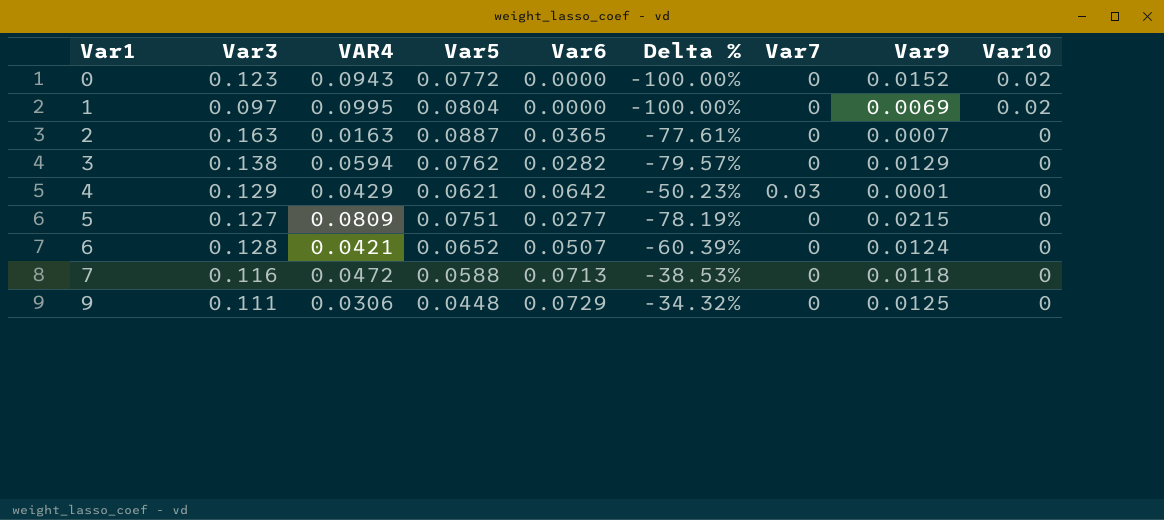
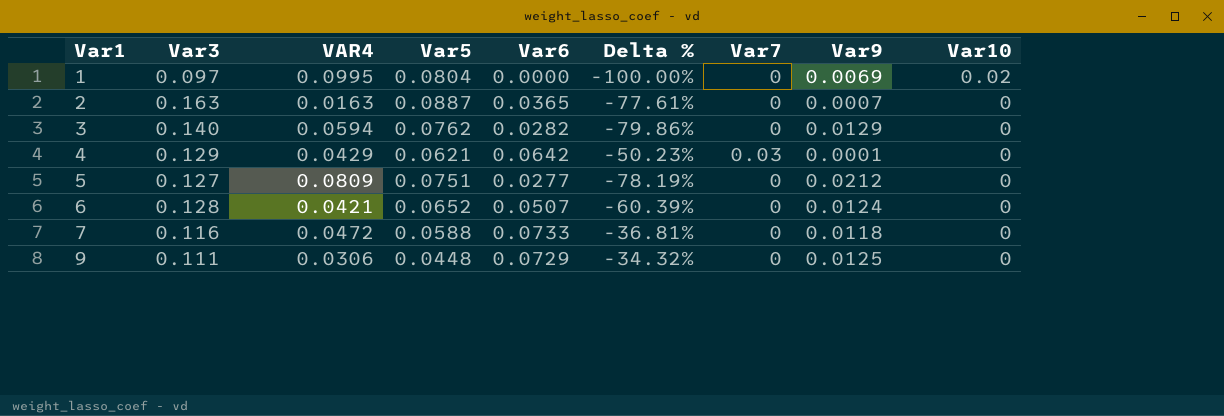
row 0: 0.123 | 0.0943 | 0.0772 | 0.0000 | -100.00% | 0 | 0.0152 | 0.02 -> none
3 | Var3: 0.138 -> 0.140
3 | Delta %: -79.57% -> -79.86%
5 | Var9: 0.0215 -> 0.0212
7 | Var6: 0.0713 -> 0.0733
7 | Delta %: -38.53% -> -36.81%

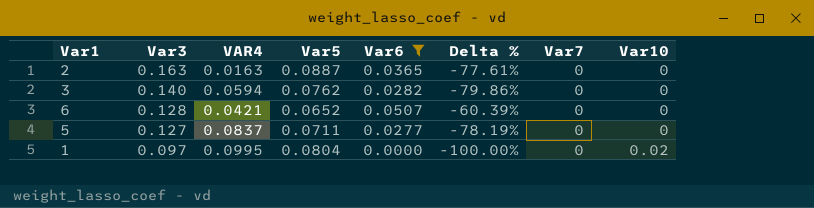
filter: none -> Var6 <= 0.0507
row order: Var1 ascending -> Var3 descending
column Var9 | position: 8 -> none
5 | VAR4: 0.0809 -> 0.0837
5 | Var5: 0.0751 -> 0.0711

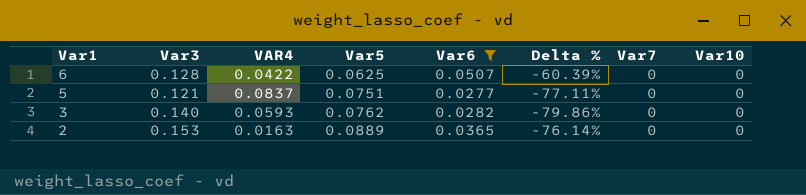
row order: Var3 descending -> Var1 descending
row 1: 0.097 | 0.0995 | 0.0804 | 0.0000 | -100.00% | 0 | 0.02 -> none
6 | VAR4: 0.0421 -> 0.0422
6 | Var5: 0.0652 -> 0.0625
5 | Var3: 0.127 -> 0.121
5 | Var5: 0.0711 -> 0.0751
5 | Delta %: -78.19% -> -77.11%
3 | VAR4: 0.0594 -> 0.0593
2 | Var3: 0.163 -> 0.153
2 | Var5: 0.0887 -> 0.0889
2 | Delta %: -77.61% -> -76.14%

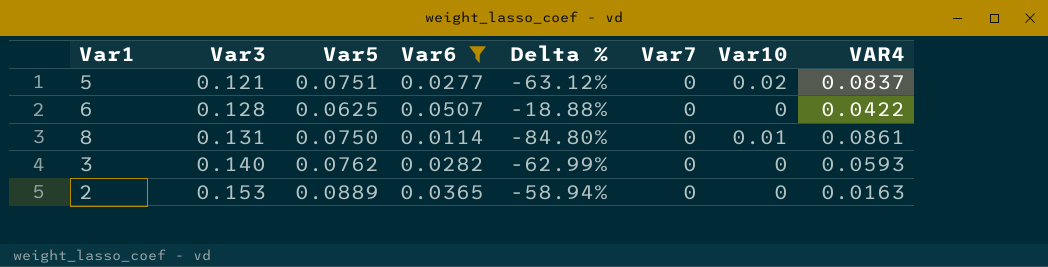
row order: Var1 descending -> Var3 ascending
column Delta % | formula: ([Var6] - [Var3]) / [Var3] -> ([Var6] - [Var5]) / [Var5]
column VAR4 | position: 3 -> 8
5 | Var10: 0 -> 0.02
row 8: none -> 0.131 | 0.0750 | 0.0114 | -84.80% | 0 | 0.01 | 0.0861

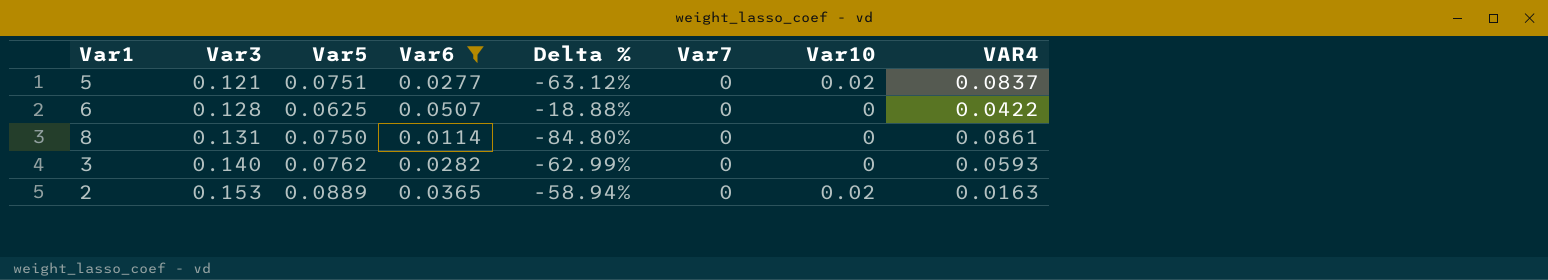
8 | Var10: 0.01 -> 0
2 | Var10: 0 -> 0.02

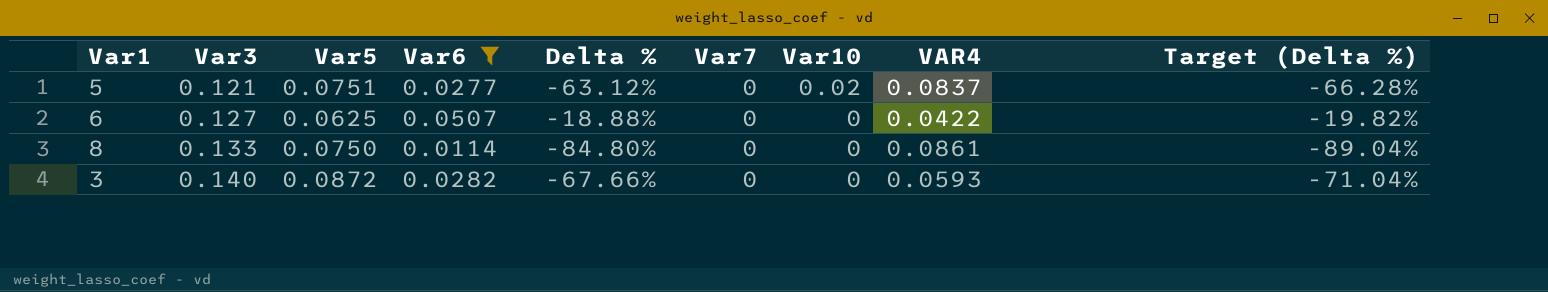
column Target (Delta %) | formula: none -> [Delta %] * 1.05
row 2: 0.153 | 0.0889 | 0.0365 | -58.94% | 0 | 0.02 | 0.0163 -> none
6 | Var3: 0.128 -> 0.127
8 | Var3: 0.131 -> 0.133
3 | Var5: 0.0762 -> 0.0872
3 | Delta %: -62.99% -> -67.66%

